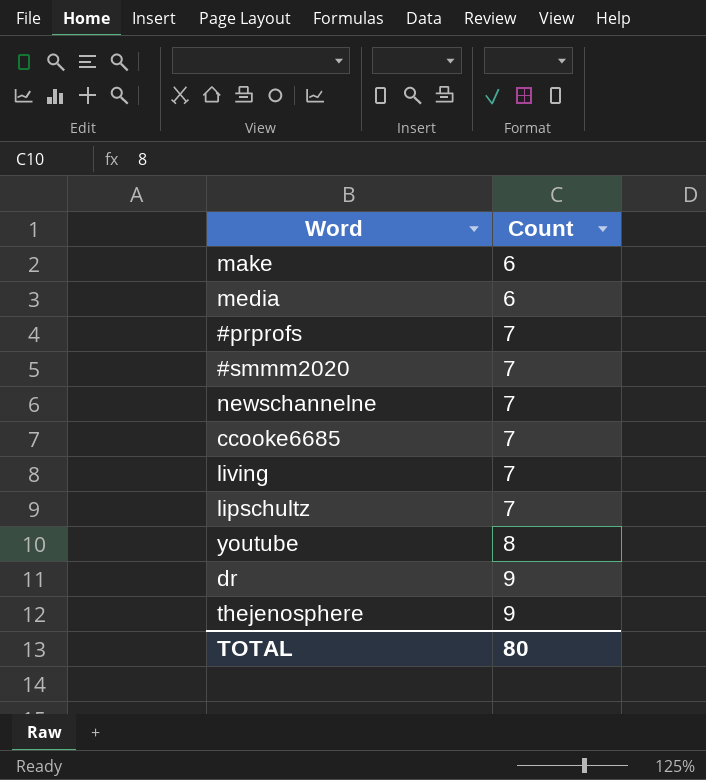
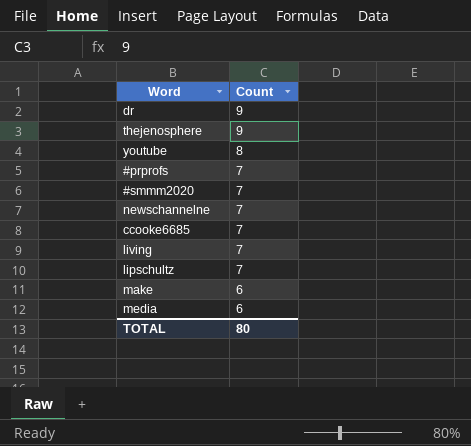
row order: Count ascending -> Count descending

